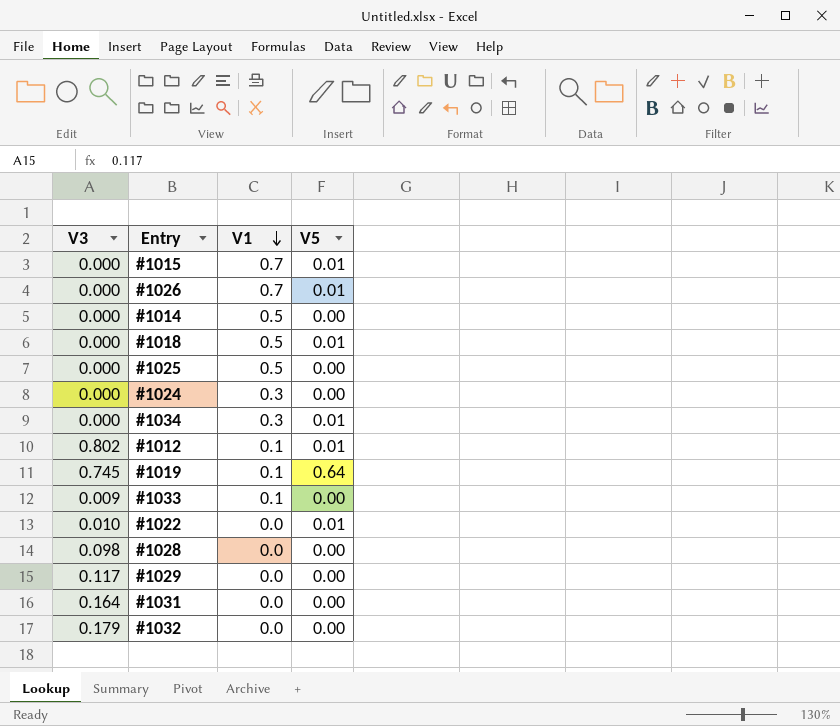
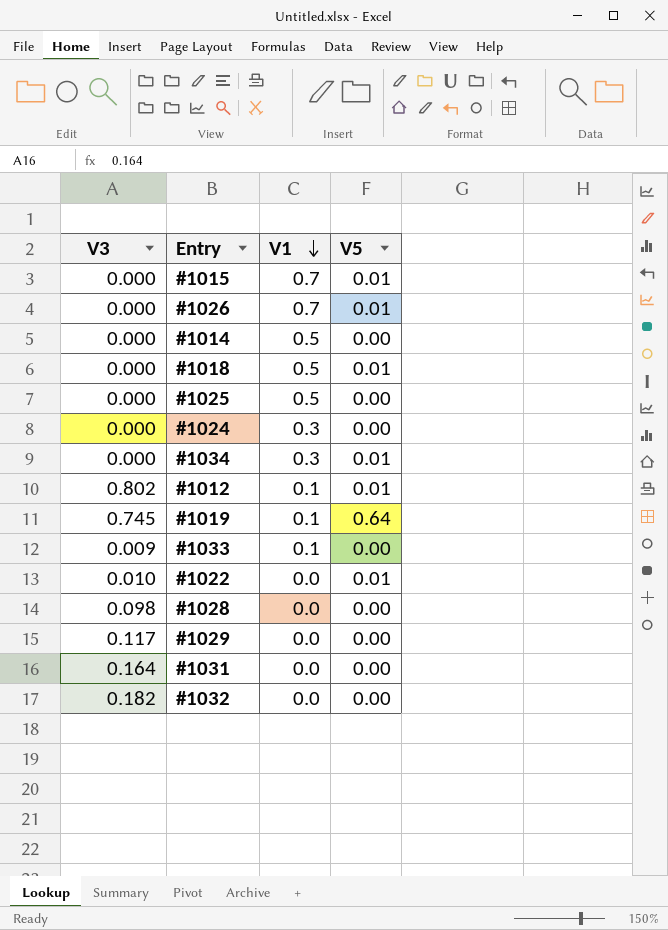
#1032 | V3: 0.179 -> 0.182

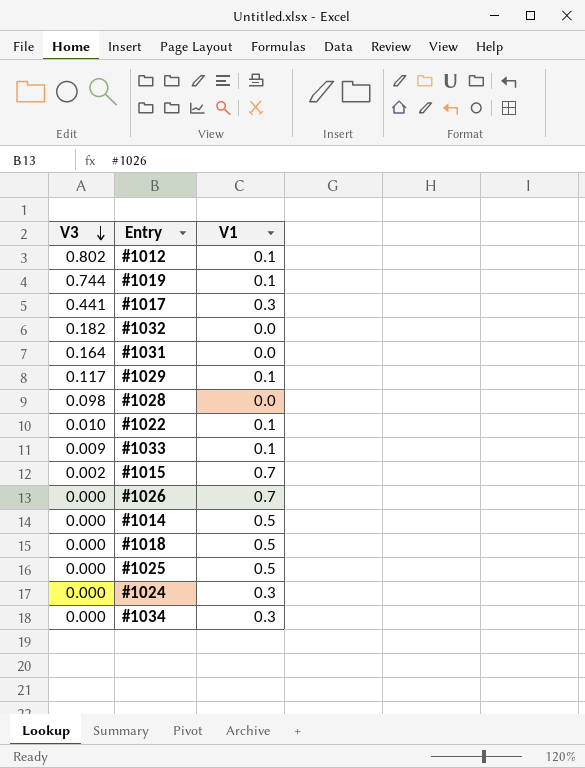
row order: V1 descending -> V3 descending
column V5 | position: 4 -> none
#1019 | V3: 0.745 -> 0.744
row #1017: none -> 0.441 | 0.3
#1029 | V1: 0.0 -> 0.1
#1022 | V1: 0.0 -> 0.1
#1015 | V3: 0.000 -> 0.002

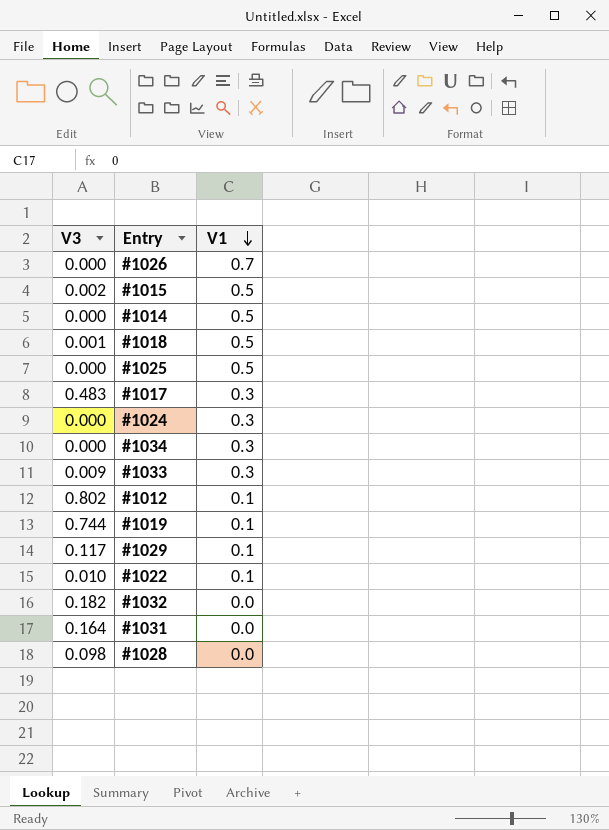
row order: V3 descending -> V1 descending
#1015 | V1: 0.7 -> 0.5
#1018 | V3: 0.000 -> 0.001
#1017 | V3: 0.441 -> 0.483
#1033 | V1: 0.1 -> 0.3

